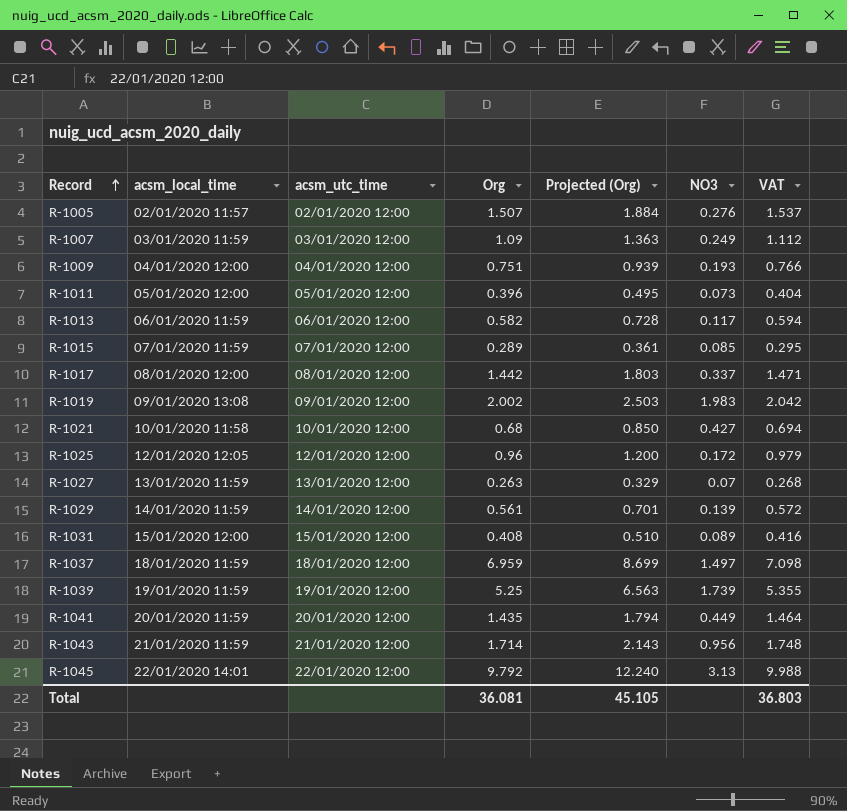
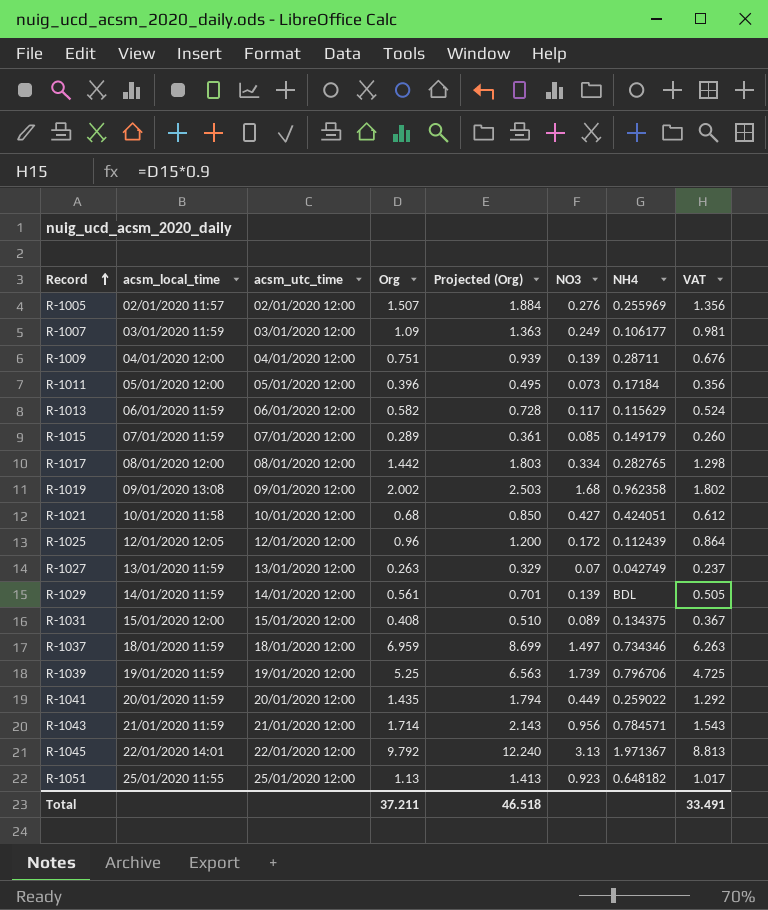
column NH4 | position: none -> 7
column VAT | formula: [Org] * 1.02 -> [Org] * 0.9
R-1009 | NO3: 0.193 -> 0.139
R-1017 | NO3: 0.337 -> 0.334
R-1019 | NO3: 1.983 -> 1.68
row R-1051: none -> 25/01/2020 11:55 | 25/01/2020 12:00 | 1.13 | 1.413 | 0.923 | 0.648182 | 1.017
Total | Org: 36.081 -> 37.211
Total | Projected (Org): 45.105 -> 46.518
Total | VAT: 36.803 -> 33.491

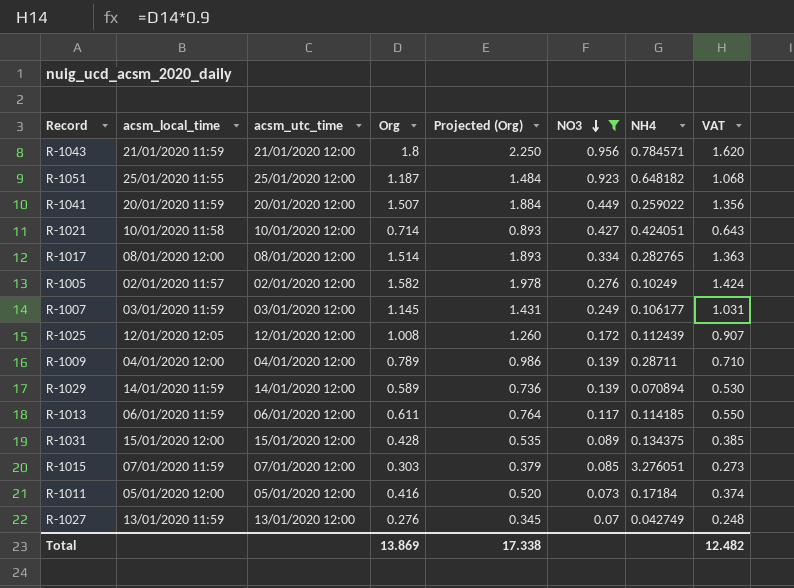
filter: none -> NO3 <= 0.956
row order: Record ascending -> NO3 descending
R-1043 | Org: 1.714 -> 1.8
R-1043 | Projected (Org): 2.143 -> 2.250
R-1043 | VAT: 1.543 -> 1.620
R-1051 | Org: 1.13 -> 1.187
R-1051 | Projected (Org): 1.413 -> 1.484
R-1051 | VAT: 1.017 -> 1.068
R-1041 | Org: 1.435 -> 1.507
R-1041 | Projected (Org): 1.794 -> 1.884
R-1041 | VAT: 1.292 -> 1.356
R-1021 | Org: 0.68 -> 0.714
R-1021 | Projected (Org): 0.850 -> 0.893
R-1021 | VAT: 0.612 -> 0.643
R-1017 | Org: 1.442 -> 1.514
R-1017 | Projected (Org): 1.803 -> 1.893
R-1017 | VAT: 1.298 -> 1.363
R-1005 | Org: 1.507 -> 1.582
R-1005 | Projected (Org): 1.884 -> 1.978
R-1005 | NH4: 0.255969 -> 0.10249
R-1005 | VAT: 1.356 -> 1.424
R-1007 | Org: 1.09 -> 1.145
R-1007 | Projected (Org): 1.363 -> 1.431
R-1007 | VAT: 0.981 -> 1.031
R-1025 | Org: 0.96 -> 1.008
R-1025 | Projected (Org): 1.200 -> 1.260
R-1025 | VAT: 0.864 -> 0.907
R-1009 | Org: 0.751 -> 0.789
R-1009 | Projected (Org): 0.939 -> 0.986
R-1009 | VAT: 0.676 -> 0.710
R-1029 | Org: 0.561 -> 0.589
R-1029 | Projected (Org): 0.701 -> 0.736
R-1029 | NH4: BDL -> 0.070894
R-1029 | VAT: 0.505 -> 0.530
R-1013 | Org: 0.582 -> 0.611
R-1013 | Projected (Org): 0.728 -> 0.764
R-1013 | NH4: 0.115629 -> 0.114185
R-1013 | VAT: 0.524 -> 0.550
R-1031 | Org: 0.408 -> 0.428
R-1031 | Projected (Org): 0.510 -> 0.535
R-1031 | VAT: 0.367 -> 0.385
R-1015 | Org: 0.289 -> 0.303
R-1015 | Projected (Org): 0.361 -> 0.379
R-1015 | NH4: 0.149179 -> 3.276051
R-1015 | VAT: 0.260 -> 0.273
R-1011 | Org: 0.396 -> 0.416
R-1011 | Projected (Org): 0.495 -> 0.520
R-1011 | VAT: 0.356 -> 0.374
R-1027 | Org: 0.263 -> 0.276
R-1027 | Projected (Org): 0.329 -> 0.345
R-1027 | VAT: 0.237 -> 0.248
Total | Org: 37.211 -> 13.869
Total | Projected (Org): 46.518 -> 17.338
Total | VAT: 33.491 -> 12.482

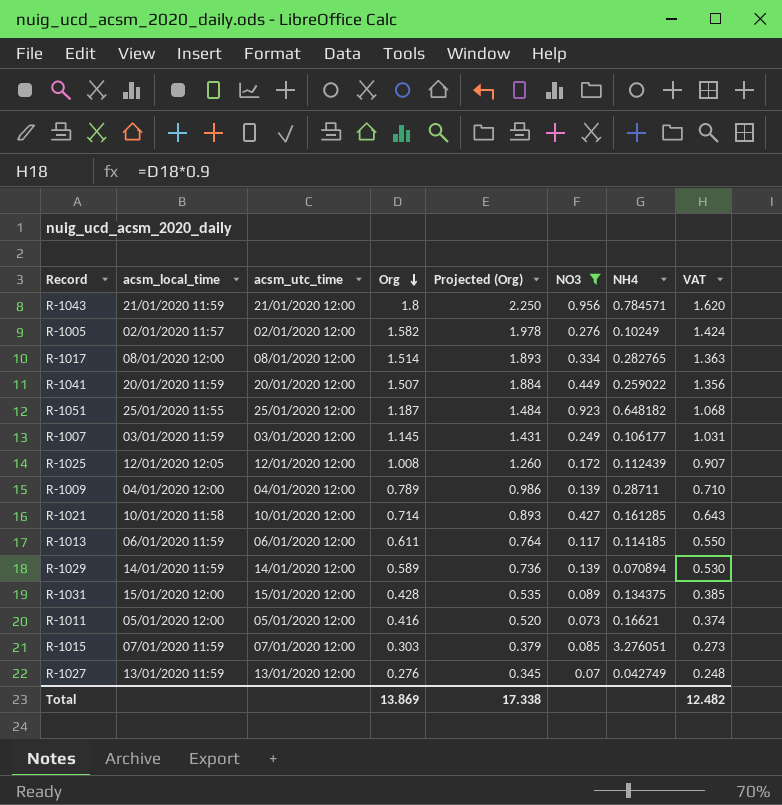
row order: NO3 descending -> Org descending
R-1021 | NH4: 0.424051 -> 0.161285
R-1011 | NH4: 0.17184 -> 0.16621

